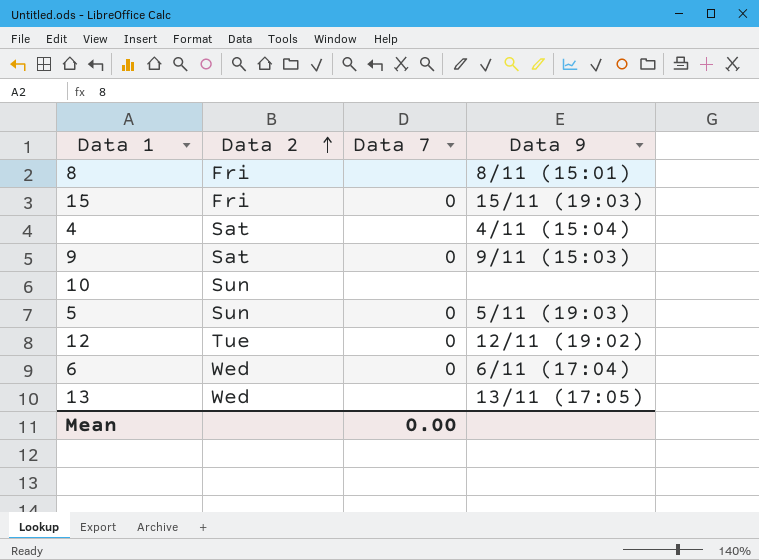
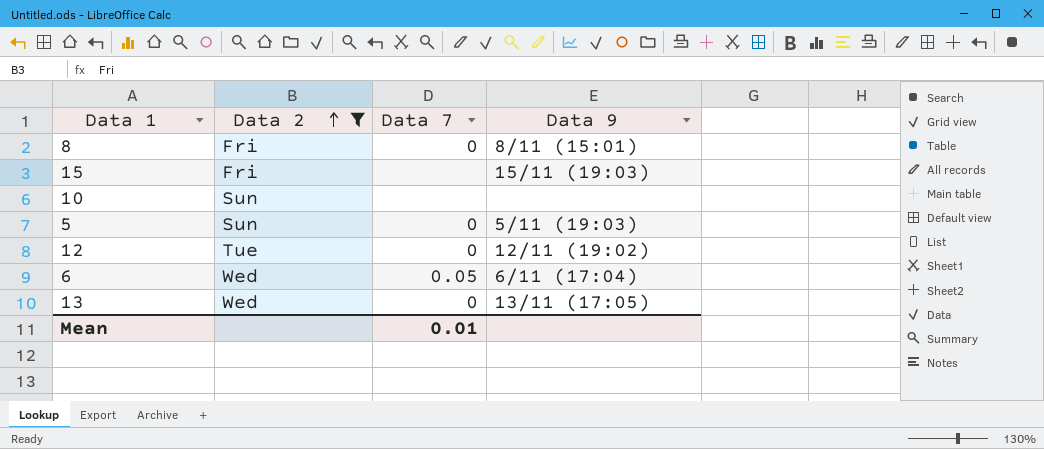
filter: none -> Data 2 != Sat
8 | Data 7: none -> 0
15 | Data 7: 0 -> none
6 | Data 7: 0 -> 0.05
13 | Data 7: none -> 0
Mean | Data 7: 0.00 -> 0.01

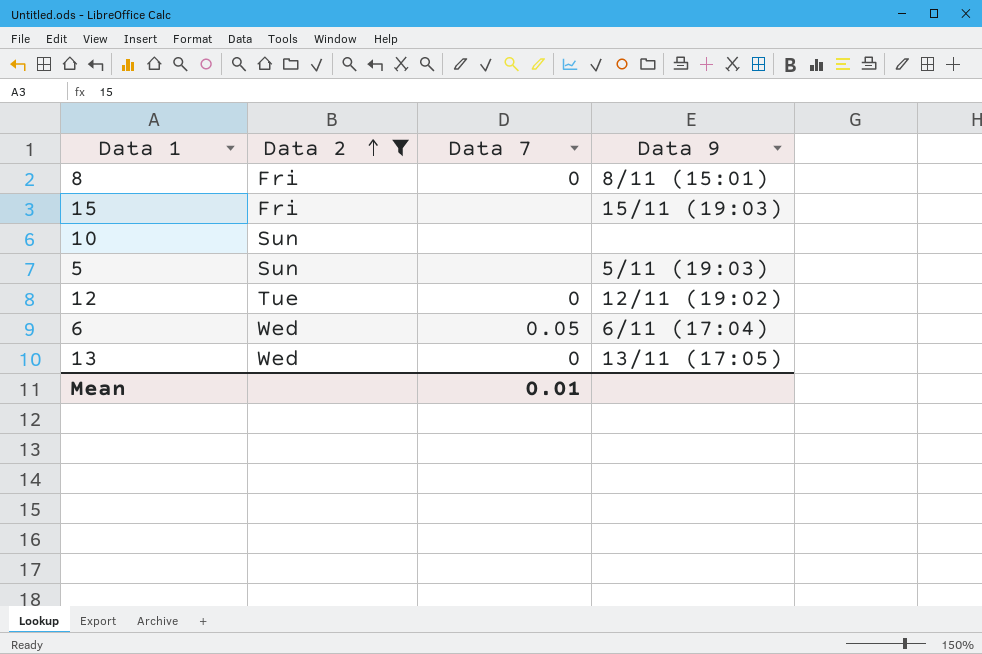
5 | Data 7: 0 -> none

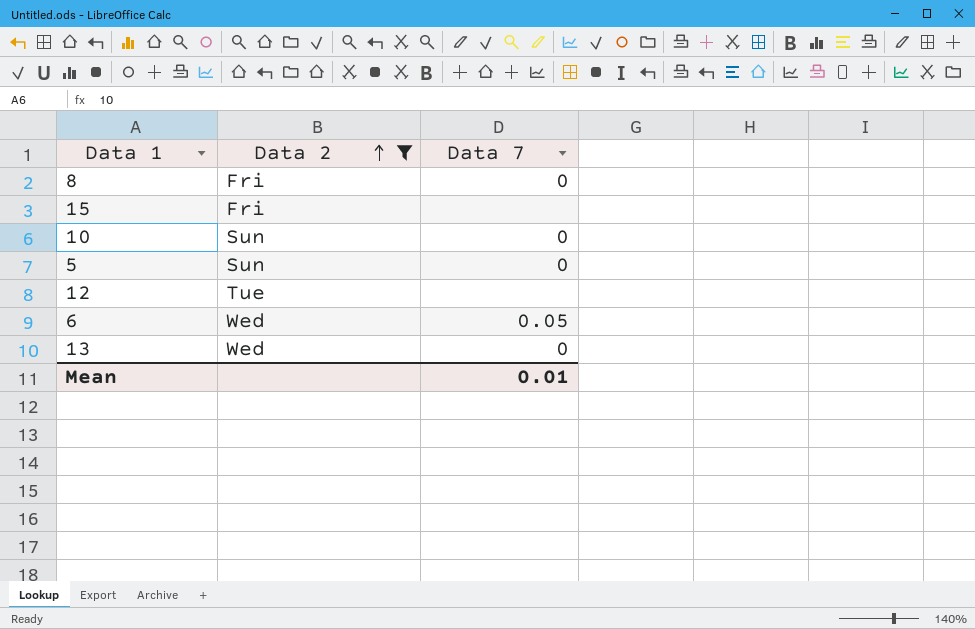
column Data 9 | position: 4 -> none
10 | Data 7: none -> 0
5 | Data 7: none -> 0
12 | Data 7: 0 -> none

